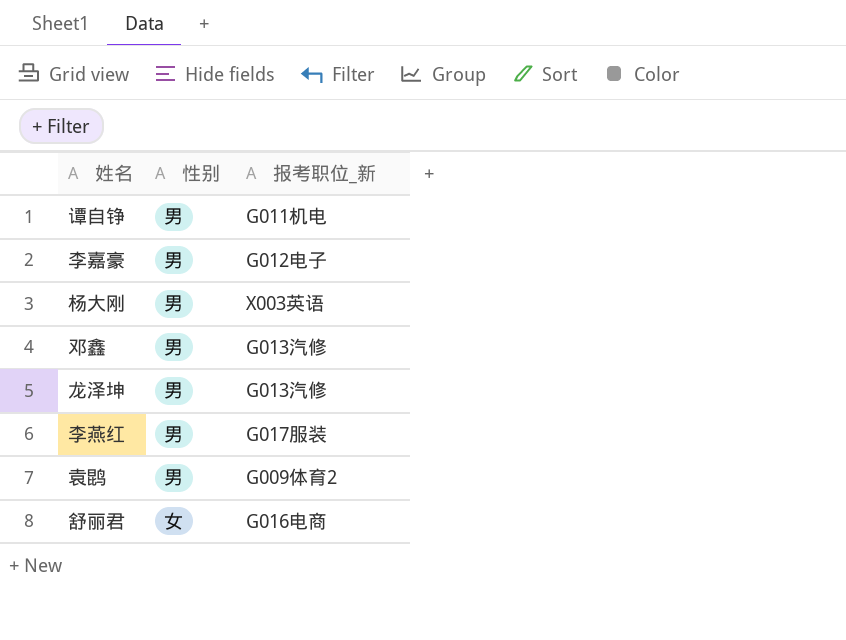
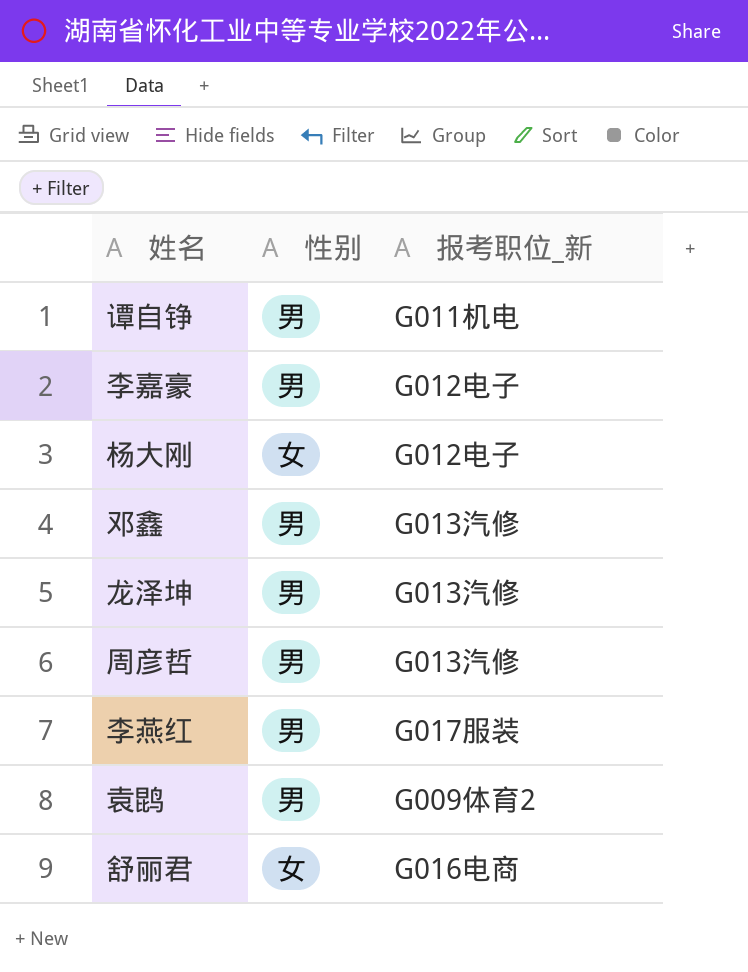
杨大刚 | 性别: 男 -> 女
杨大刚 | 报考职位_新: X003英语 -> G012电子
row 周彦哲: none -> 男 | G013汽修

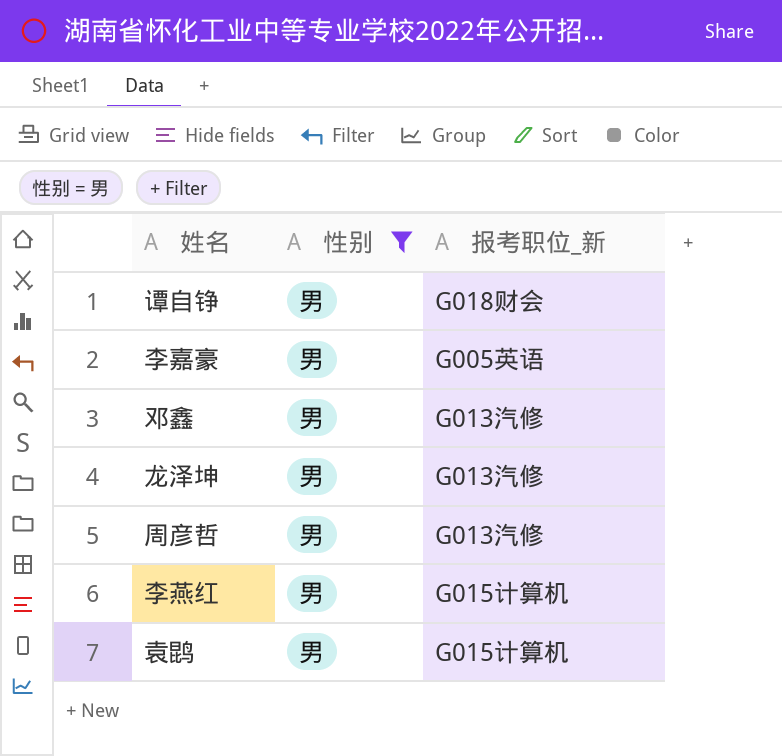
filter: none -> 性别 = 男
谭自铮 | 报考职位_新: G011机电 -> G018财会
李嘉豪 | 报考职位_新: G012电子 -> G005英语
李燕红 | 报考职位_新: G017服装 -> G015计算机
袁鹍 | 报考职位_新: G009体育2 -> G015计算机

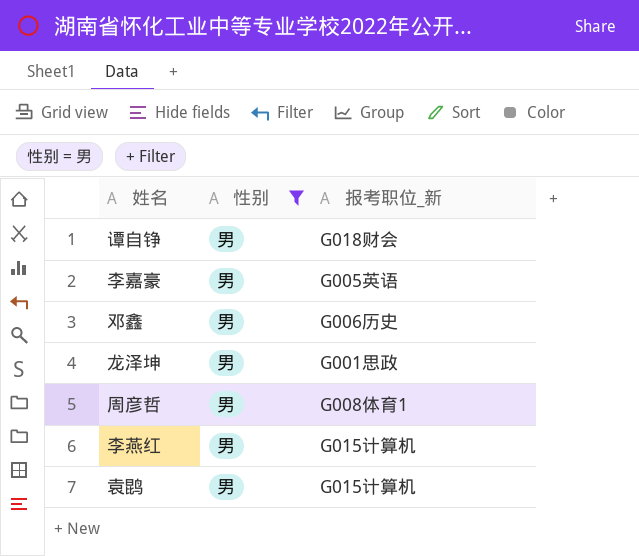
邓鑫 | 报考职位_新: G013汽修 -> G006历史
龙泽坤 | 报考职位_新: G013汽修 -> G001思政
周彦哲 | 报考职位_新: G013汽修 -> G008体育1

